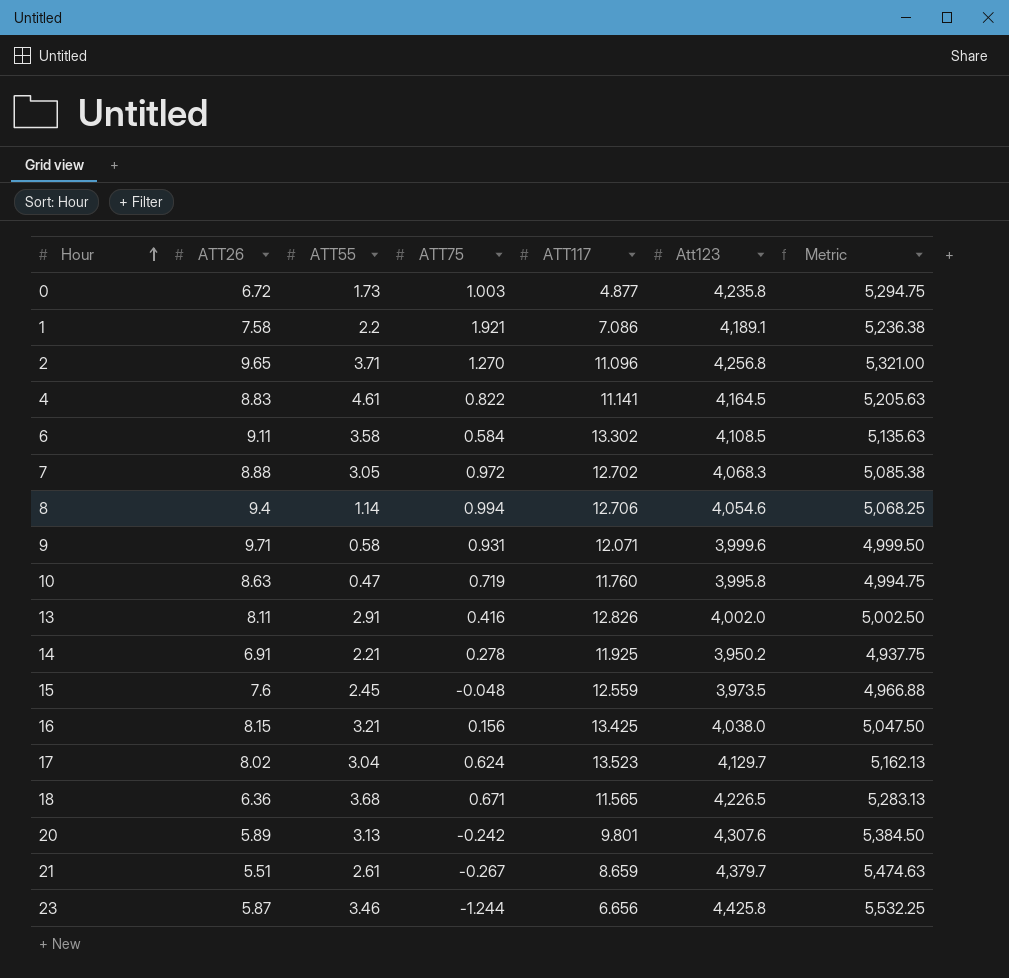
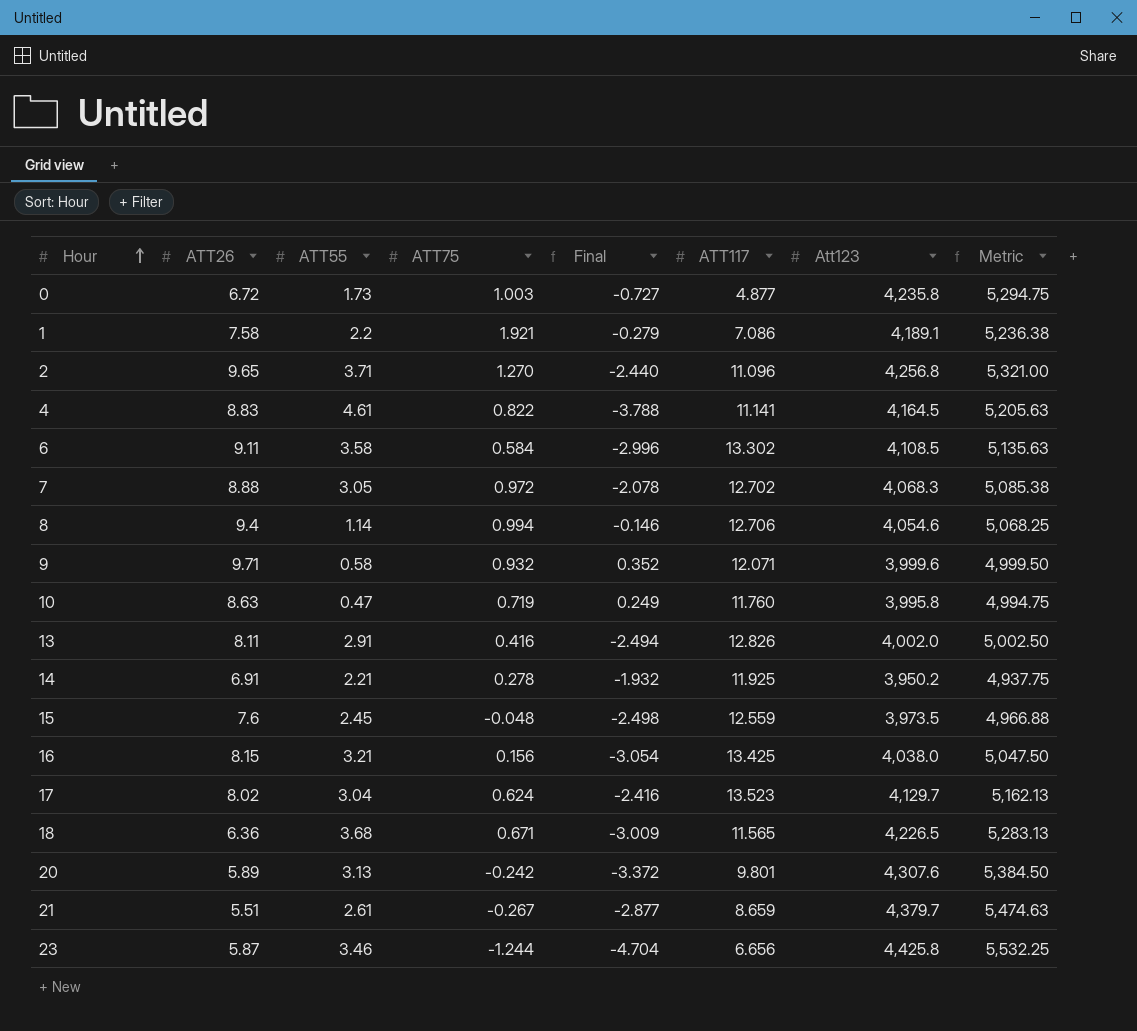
column Final | formula: none -> [ATT75] - [ATT55]
9 | ATT75: 0.931 -> 0.932

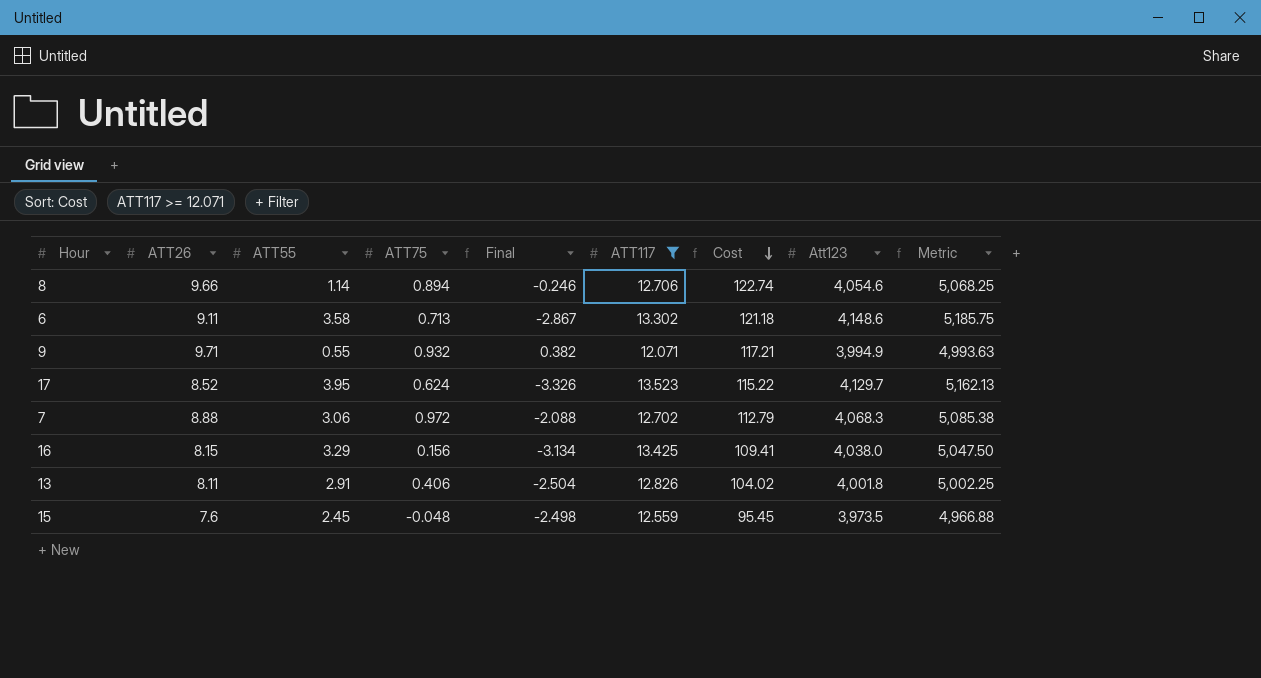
filter: none -> ATT117 >= 12.071
row order: Hour ascending -> Cost descending
column Cost | formula: none -> [ATT26] * [ATT117]
8 | ATT26: 9.4 -> 9.66
8 | ATT75: 0.994 -> 0.894
8 | Final: -0.146 -> -0.246
6 | ATT75: 0.584 -> 0.713
6 | Final: -2.996 -> -2.867
6 | Att123: 4,108.5 -> 4,148.6
6 | Metric: 5,135.63 -> 5,185.75
9 | ATT55: 0.58 -> 0.55
9 | Final: 0.352 -> 0.382
9 | Att123: 3,999.6 -> 3,994.9
9 | Metric: 4,999.50 -> 4,993.63
17 | ATT26: 8.02 -> 8.52
17 | ATT55: 3.04 -> 3.95
17 | Final: -2.416 -> -3.326
7 | ATT55: 3.05 -> 3.06
7 | Final: -2.078 -> -2.088
16 | ATT55: 3.21 -> 3.29
16 | Final: -3.054 -> -3.134
13 | ATT75: 0.416 -> 0.406
13 | Final: -2.494 -> -2.504
13 | Att123: 4,002.0 -> 4,001.8
13 | Metric: 5,002.50 -> 5,002.25

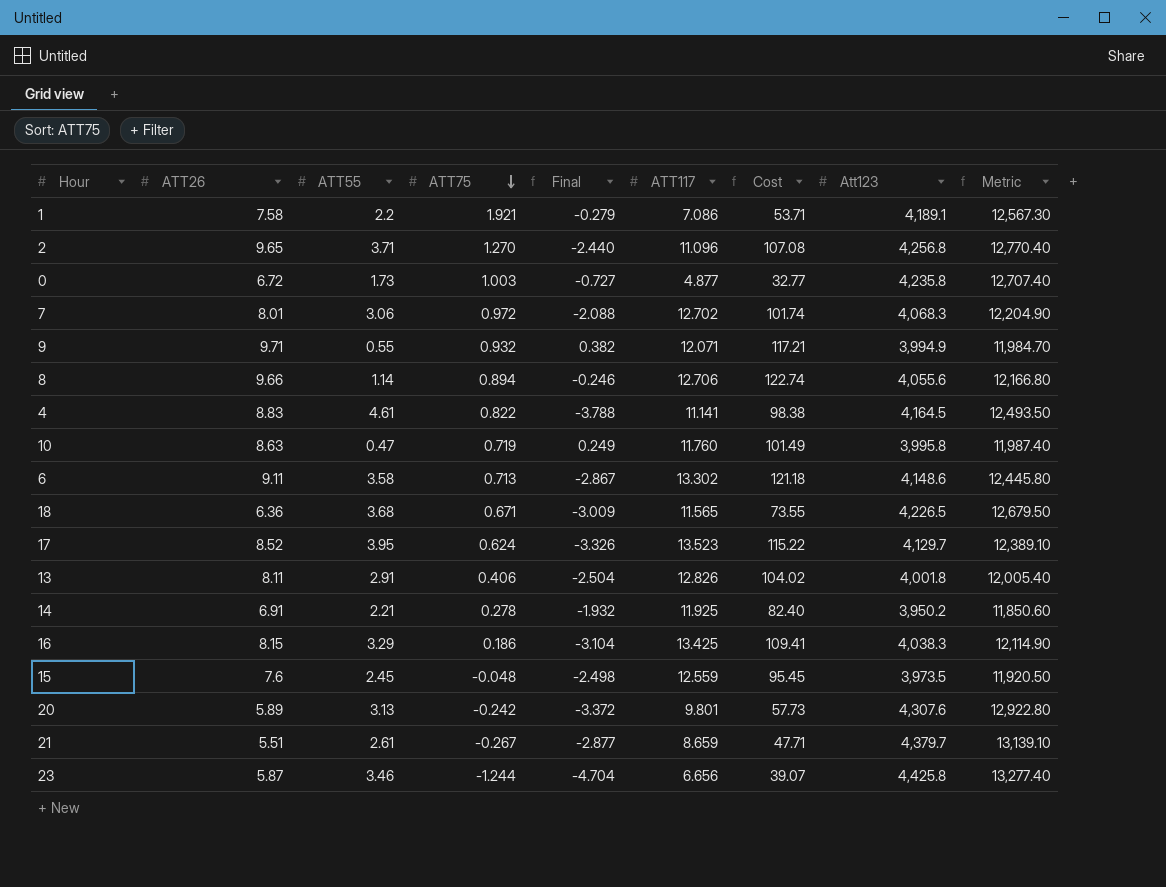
filter: ATT117 >= 12.071 -> none
row order: Cost descending -> ATT75 descending
column Metric | formula: [Att123] * 1.25 -> [Att123] * 3
7 | ATT26: 8.88 -> 8.01
7 | Cost: 112.79 -> 101.74
8 | Att123: 4,054.6 -> 4,055.6
16 | ATT75: 0.156 -> 0.186
16 | Final: -3.134 -> -3.104
16 | Att123: 4,038.0 -> 4,038.3

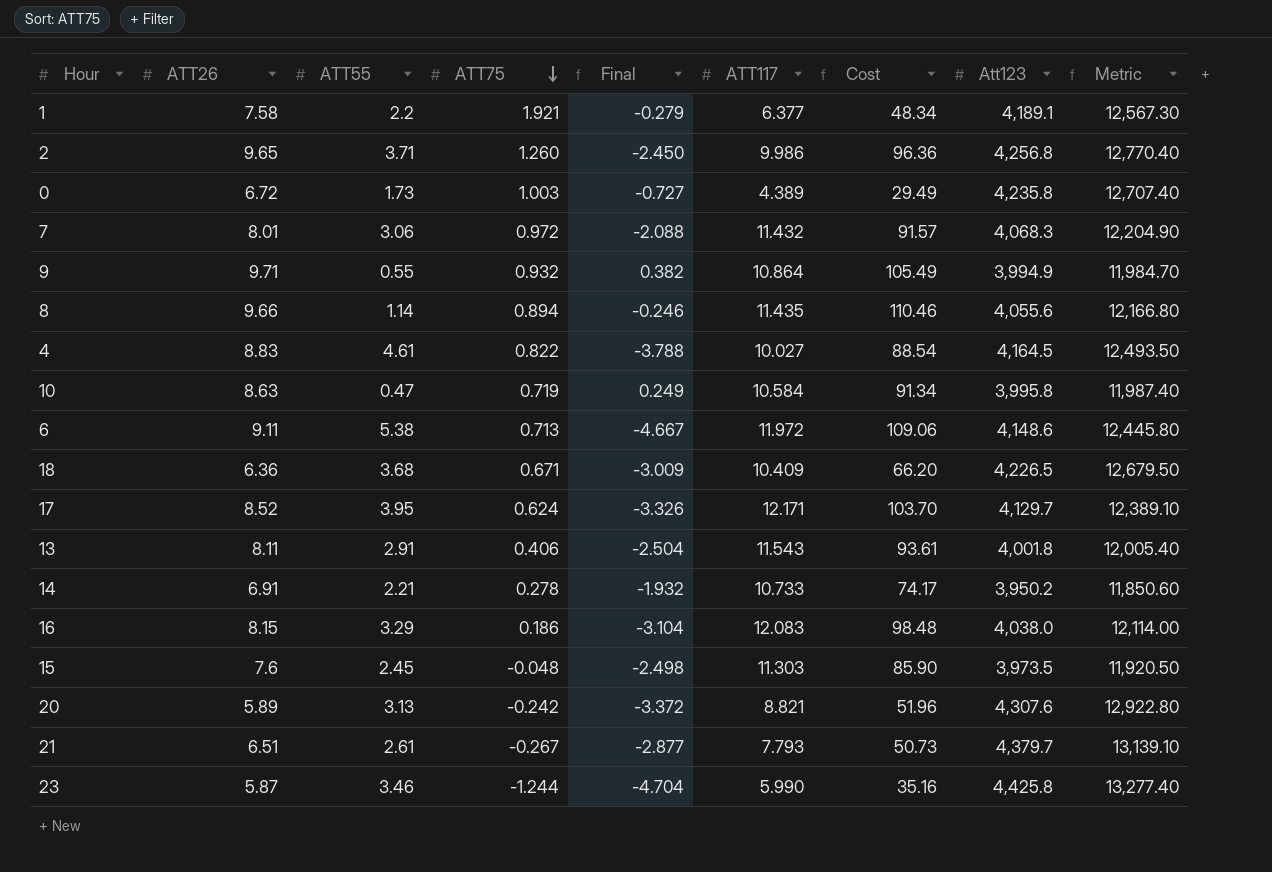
1 | ATT117: 7.086 -> 6.377
1 | Cost: 53.71 -> 48.34
2 | ATT75: 1.270 -> 1.260
2 | Final: -2.440 -> -2.450
2 | ATT117: 11.096 -> 9.986
2 | Cost: 107.08 -> 96.36
0 | ATT117: 4.877 -> 4.389
0 | Cost: 32.77 -> 29.49
7 | ATT117: 12.702 -> 11.432
7 | Cost: 101.74 -> 91.57
9 | ATT117: 12.071 -> 10.864
9 | Cost: 117.21 -> 105.49
8 | ATT117: 12.706 -> 11.435
8 | Cost: 122.74 -> 110.46
4 | ATT117: 11.141 -> 10.027
4 | Cost: 98.38 -> 88.54
10 | ATT117: 11.760 -> 10.584
10 | Cost: 101.49 -> 91.34
6 | ATT55: 3.58 -> 5.38
6 | Final: -2.867 -> -4.667
6 | ATT117: 13.302 -> 11.972
6 | Cost: 121.18 -> 109.06
18 | ATT117: 11.565 -> 10.409
18 | Cost: 73.55 -> 66.20
17 | ATT117: 13.523 -> 12.171
17 | Cost: 115.22 -> 103.70
13 | ATT117: 12.826 -> 11.543
13 | Cost: 104.02 -> 93.61
14 | ATT117: 11.925 -> 10.733
14 | Cost: 82.40 -> 74.17
16 | ATT117: 13.425 -> 12.083
16 | Cost: 109.41 -> 98.48
16 | Att123: 4,038.3 -> 4,038.0
16 | Metric: 12,114.90 -> 12,114.00
15 | ATT117: 12.559 -> 11.303
15 | Cost: 95.45 -> 85.90
20 | ATT117: 9.801 -> 8.821
20 | Cost: 57.73 -> 51.96
21 | ATT26: 5.51 -> 6.51
21 | ATT117: 8.659 -> 7.793
21 | Cost: 47.71 -> 50.73
23 | ATT117: 6.656 -> 5.990
23 | Cost: 39.07 -> 35.16

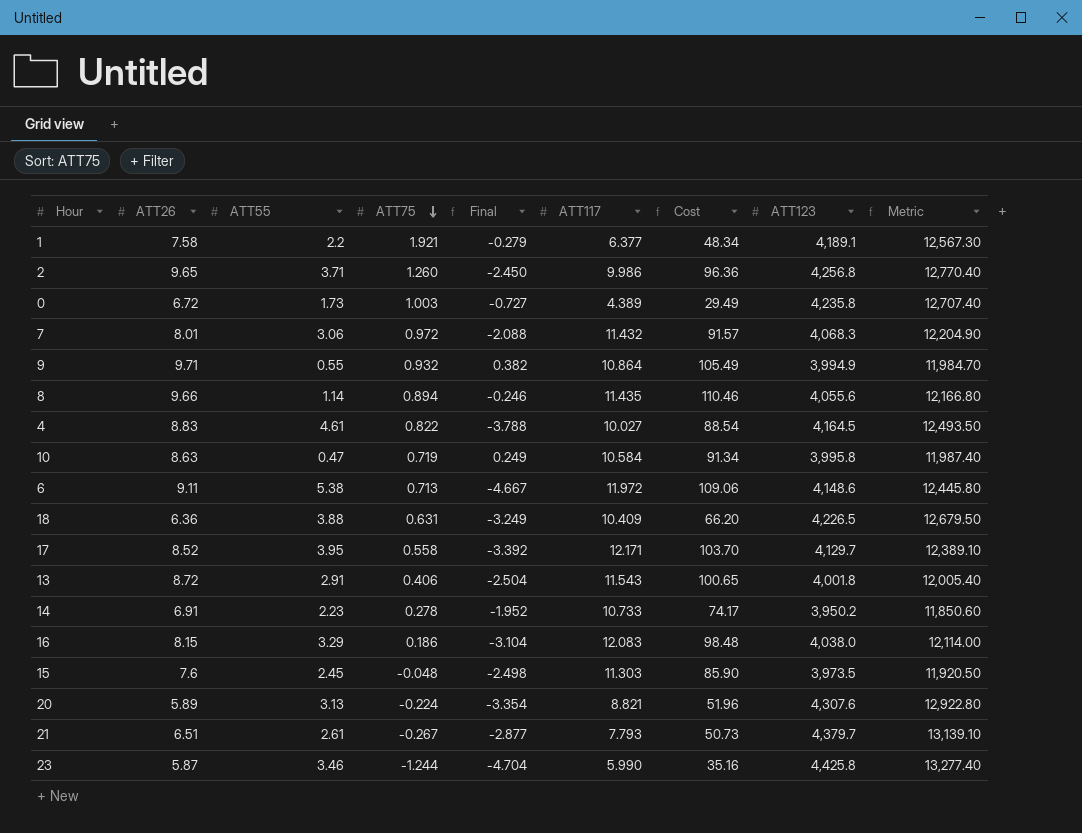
column name: Att123 -> ATT123
18 | ATT55: 3.68 -> 3.88
18 | ATT75: 0.671 -> 0.631
18 | Final: -3.009 -> -3.249
17 | ATT75: 0.624 -> 0.558
17 | Final: -3.326 -> -3.392
13 | ATT26: 8.11 -> 8.72
13 | Cost: 93.61 -> 100.65
14 | ATT55: 2.21 -> 2.23
14 | Final: -1.932 -> -1.952
20 | ATT75: -0.242 -> -0.224
20 | Final: -3.372 -> -3.354

